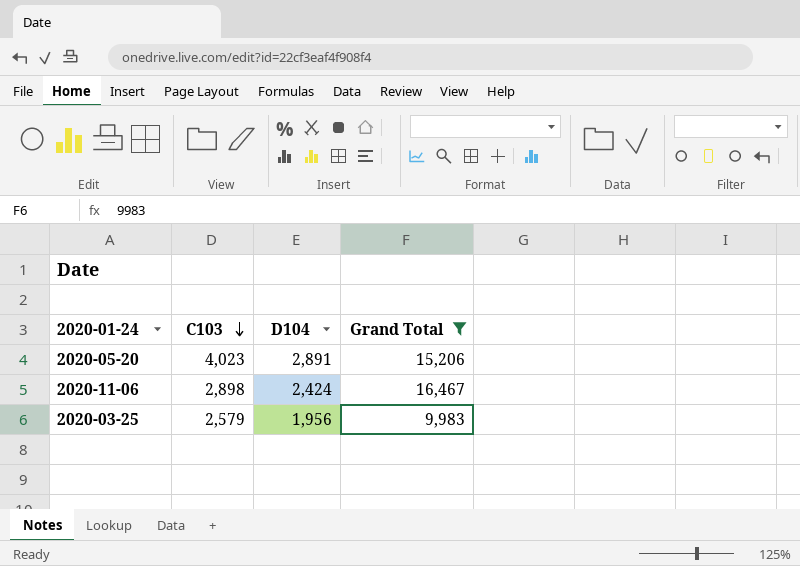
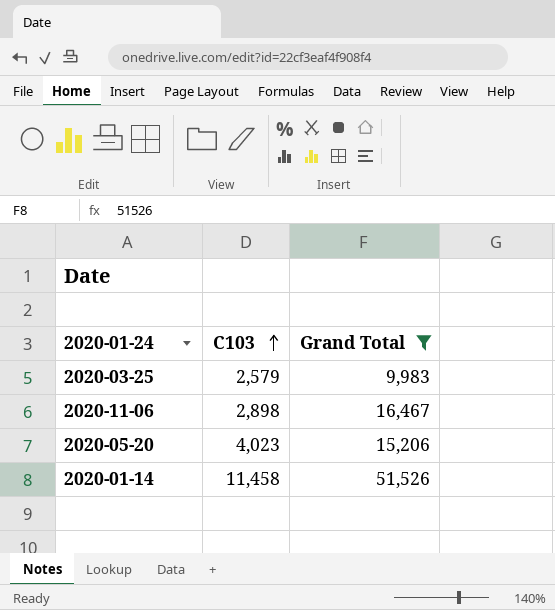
row order: C103 descending -> C103 ascending
column D104 | position: 3 -> none
row 2020-01-14: none -> 11,458 | 51,526

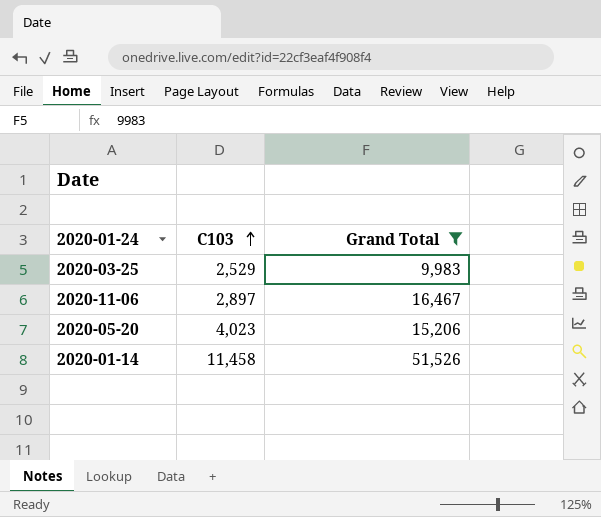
2020-03-25 | C103: 2,579 -> 2,529
2020-11-06 | C103: 2,898 -> 2,897

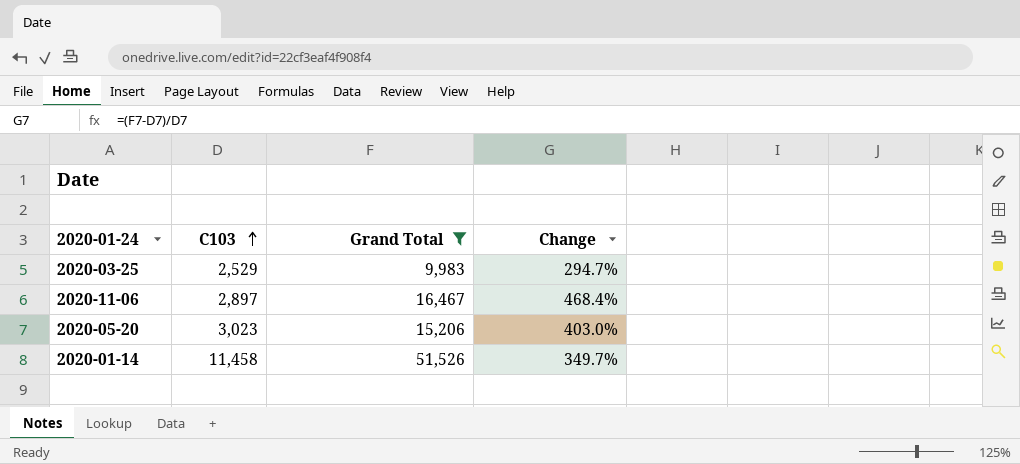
column Change | formula: none -> ([Grand Total] - [C103]) / [C103]
2020-05-20 | C103: 4,023 -> 3,023

